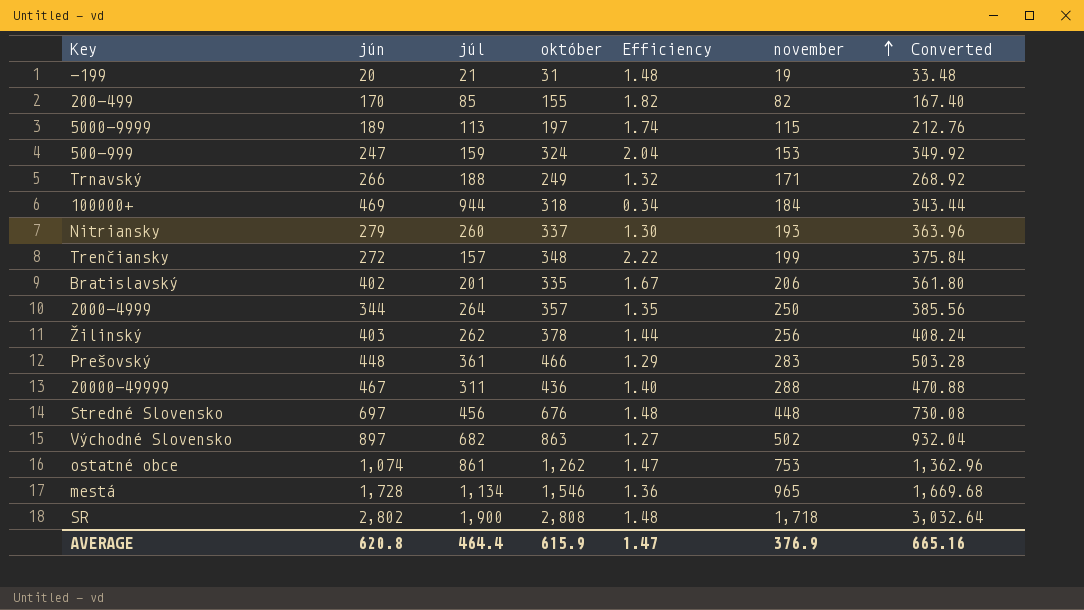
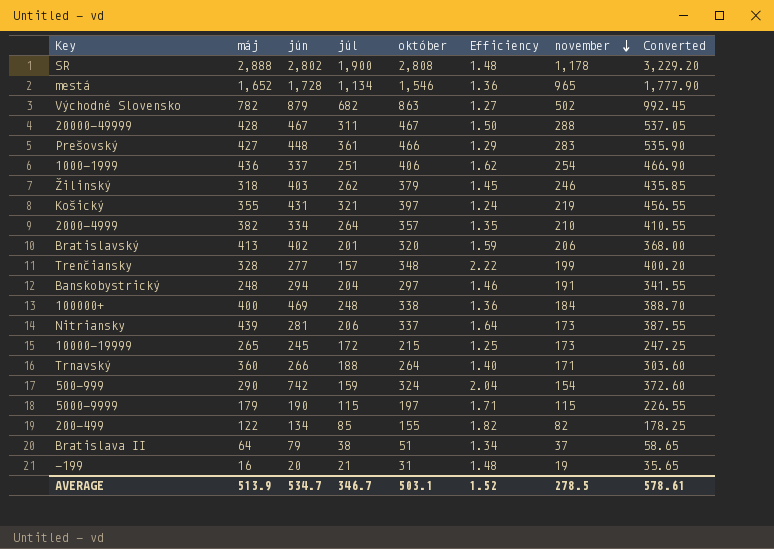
row order: november ascending -> november descending
column máj | position: none -> 2
column Converted | formula: [október] * 1.08 -> [október] * 1.15
row Stredné Slovensko: 697 | 456 | 676 | 1.48 | 448 | 730.08 -> none
row ostatné obce: 1,074 | 861 | 1,262 | 1.47 | 753 | 1,362.96 -> none
SR | november: 1,718 -> 1,178
Východné Slovensko | jún: 897 -> 879
20000-49999 | október: 436 -> 467
20000-49999 | Efficiency: 1.40 -> 1.50
row 1000-1999: none -> 436 | 337 | 251 | 406 | 1.62 | 254 | 466.90
Žilinský | október: 378 -> 379
Žilinský | Efficiency: 1.44 -> 1.45
Žilinský | november: 256 -> 246
row Košický: none -> 355 | 431 | 321 | 397 | 1.24 | 219 | 456.55
2000-4999 | jún: 344 -> 334
2000-4999 | november: 250 -> 210
Bratislavský | október: 335 -> 320
Bratislavský | Efficiency: 1.67 -> 1.59
Trenčiansky | jún: 272 -> 277
row Banskobystrický: none -> 248 | 294 | 204 | 297 | 1.46 | 191 | 341.55
100000+ | júl: 944 -> 248
100000+ | október: 318 -> 338
100000+ | Efficiency: 0.34 -> 1.36
Nitriansky | jún: 279 -> 281
Nitriansky | júl: 260 -> 206
Nitriansky | Efficiency: 1.30 -> 1.64
Nitriansky | november: 193 -> 173
row 10000-19999: none -> 265 | 245 | 172 | 215 | 1.25 | 173 | 247.25
Trnavský | október: 249 -> 264
Trnavský | Efficiency: 1.32 -> 1.40
500-999 | jún: 247 -> 742
500-999 | november: 153 -> 154
5000-9999 | jún: 189 -> 190
5000-9999 | júl: 113 -> 115
5000-9999 | Efficiency: 1.74 -> 1.71
200-499 | jún: 170 -> 134
row Bratislava II: none -> 64 | 79 | 38 | 51 | 1.34 | 37 | 58.65
AVERAGE | jún: 620.8 -> 534.7
AVERAGE | júl: 464.4 -> 346.7
AVERAGE | október: 615.9 -> 503.1
AVERAGE | Efficiency: 1.47 -> 1.52
AVERAGE | november: 376.9 -> 278.5
AVERAGE | Converted: 665.16 -> 578.61

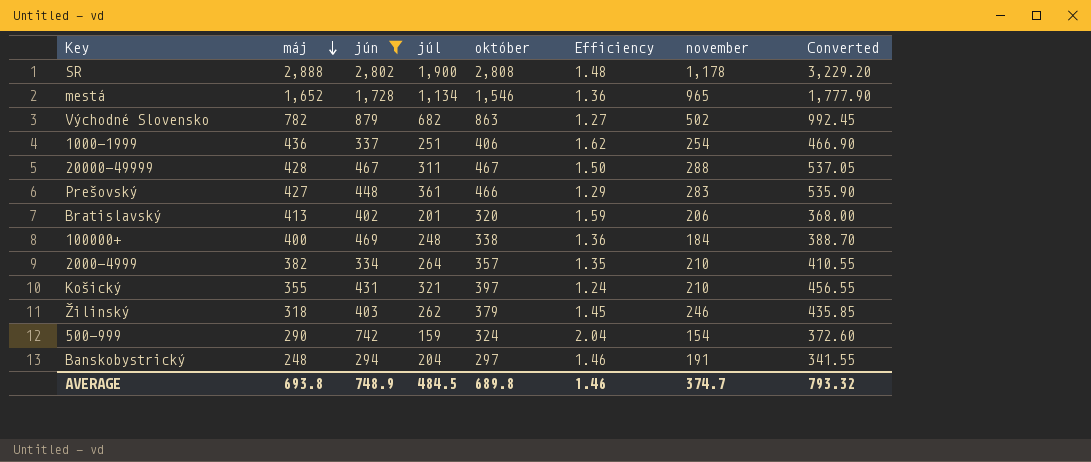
filter: none -> jún >= 294
row order: november descending -> máj descending
Košický | november: 219 -> 210
AVERAGE | máj: 513.9 -> 693.8
AVERAGE | jún: 534.7 -> 748.9
AVERAGE | júl: 346.7 -> 484.5
AVERAGE | október: 503.1 -> 689.8
AVERAGE | Efficiency: 1.52 -> 1.46
AVERAGE | november: 278.5 -> 374.7
AVERAGE | Converted: 578.61 -> 793.32

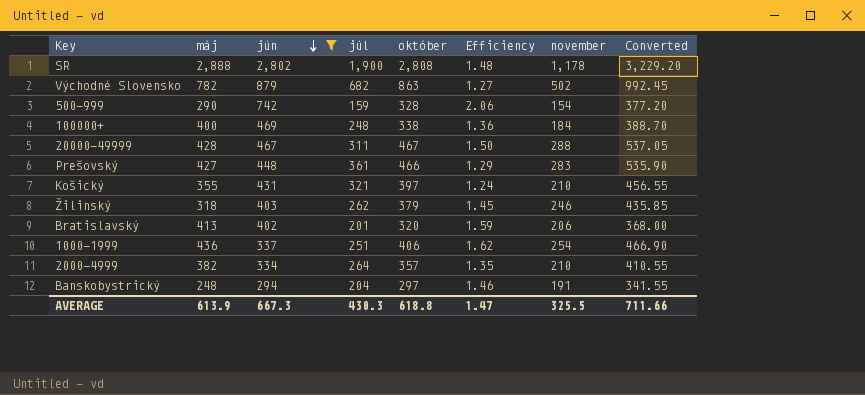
row order: máj descending -> jún descending
row mestá: 1,652 | 1,728 | 1,134 | 1,546 | 1.36 | 965 | 1,777.90 -> none
500-999 | október: 324 -> 328
500-999 | Efficiency: 2.04 -> 2.06
500-999 | Converted: 372.60 -> 377.20
AVERAGE | máj: 693.8 -> 613.9
AVERAGE | jún: 748.9 -> 667.3
AVERAGE | júl: 484.5 -> 430.3
AVERAGE | október: 689.8 -> 618.8
AVERAGE | Efficiency: 1.46 -> 1.47
AVERAGE | november: 374.7 -> 325.5
AVERAGE | Converted: 793.32 -> 711.66

